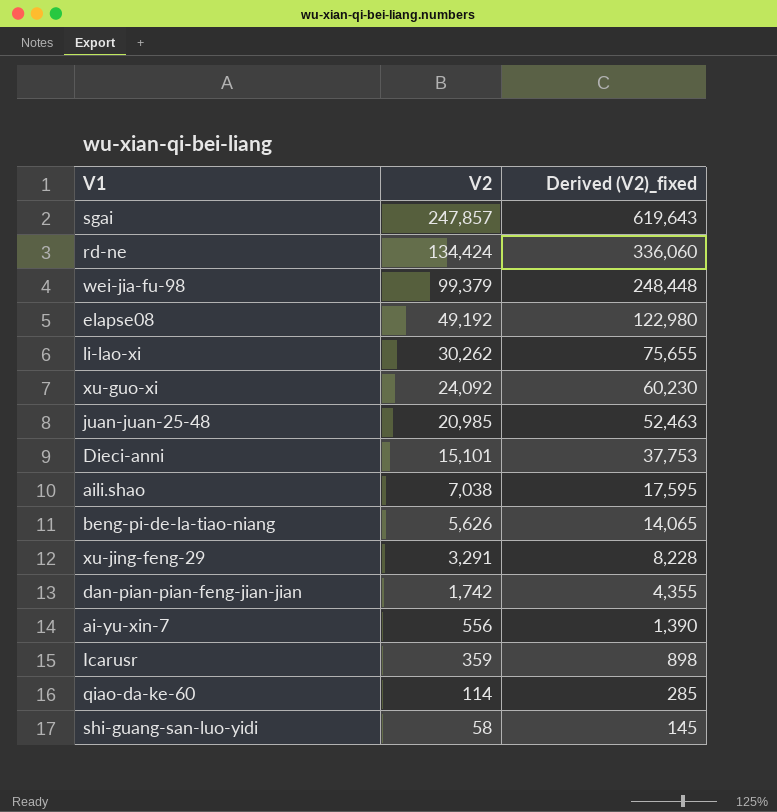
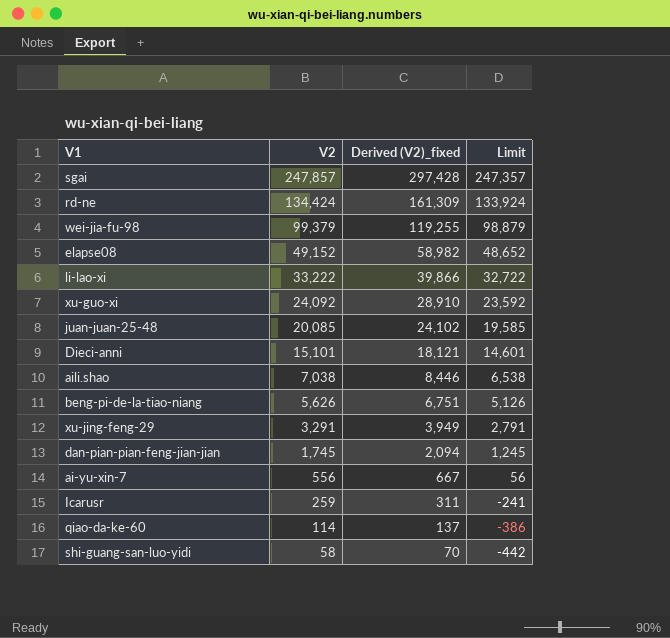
column Derived (V2)_fixed | formula: [V2] * 2.5 -> [V2] * 1.2
column Limit | formula: none -> [V2] - 500
elapse08 | V2: 49,192 -> 49,152
li-lao-xi | V2: 30,262 -> 33,222
juan-juan-25-48 | V2: 20,985 -> 20,085
dan-pian-pian-feng-jian-jian | V2: 1,742 -> 1,745
Icarusr | V2: 359 -> 259

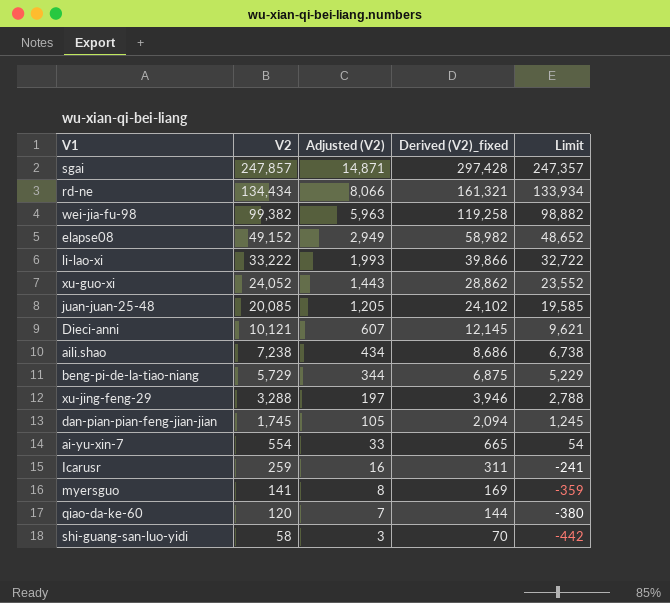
column Adjusted (V2) | formula: none -> [V2] * 0.06
rd-ne | V2: 134,424 -> 134,434
rd-ne | Derived (V2)_fixed: 161,309 -> 161,321
rd-ne | Limit: 133,924 -> 133,934
wei-jia-fu-98 | V2: 99,379 -> 99,382
wei-jia-fu-98 | Derived (V2)_fixed: 119,255 -> 119,258
wei-jia-fu-98 | Limit: 98,879 -> 98,882
xu-guo-xi | V2: 24,092 -> 24,052
xu-guo-xi | Derived (V2)_fixed: 28,910 -> 28,862
xu-guo-xi | Limit: 23,592 -> 23,552
Dieci-anni | V2: 15,101 -> 10,121
Dieci-anni | Derived (V2)_fixed: 18,121 -> 12,145
Dieci-anni | Limit: 14,601 -> 9,621
aili.shao | V2: 7,038 -> 7,238
aili.shao | Derived (V2)_fixed: 8,446 -> 8,686
aili.shao | Limit: 6,538 -> 6,738
beng-pi-de-la-tiao-niang | V2: 5,626 -> 5,729
beng-pi-de-la-tiao-niang | Derived (V2)_fixed: 6,751 -> 6,875
beng-pi-de-la-tiao-niang | Limit: 5,126 -> 5,229
xu-jing-feng-29 | V2: 3,291 -> 3,288
xu-jing-feng-29 | Derived (V2)_fixed: 3,949 -> 3,946
xu-jing-feng-29 | Limit: 2,791 -> 2,788
ai-yu-xin-7 | V2: 556 -> 554
ai-yu-xin-7 | Derived (V2)_fixed: 667 -> 665
ai-yu-xin-7 | Limit: 56 -> 54
row myersguo: none -> 141 | 8 | 169 | -359
qiao-da-ke-60 | V2: 114 -> 120
qiao-da-ke-60 | Derived (V2)_fixed: 137 -> 144
qiao-da-ke-60 | Limit: -386 -> -380

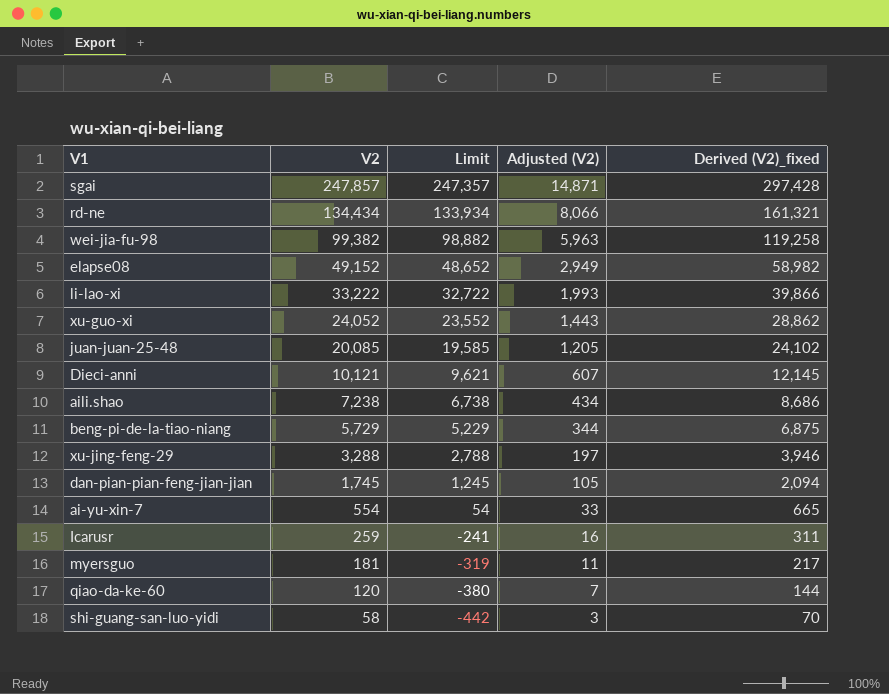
column Limit | position: 5 -> 3
myersguo | V2: 141 -> 181
myersguo | Limit: -359 -> -319
myersguo | Adjusted (V2): 8 -> 11
myersguo | Derived (V2)_fixed: 169 -> 217

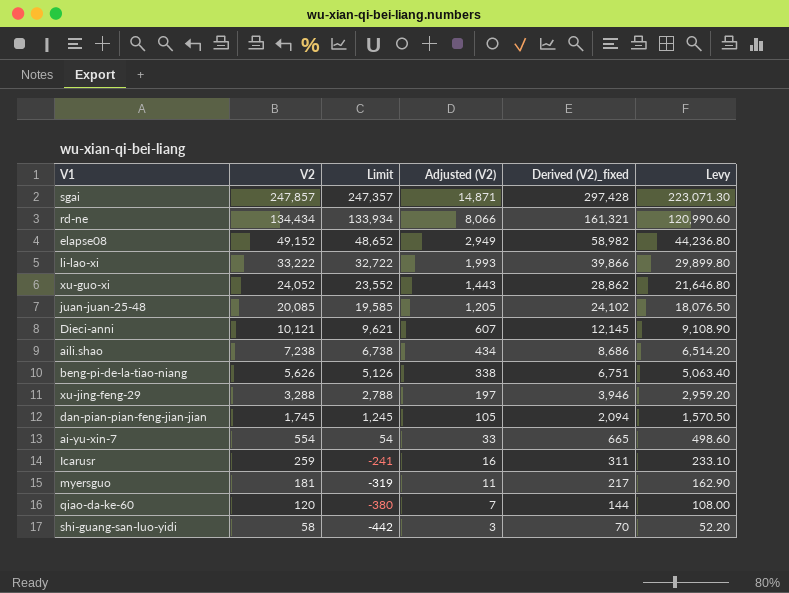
column Levy | formula: none -> [V2] * 0.9
row wei-jia-fu-98: 99,382 | 98,882 | 5,963 | 119,258 -> none
beng-pi-de-la-tiao-niang | V2: 5,729 -> 5,626
beng-pi-de-la-tiao-niang | Limit: 5,229 -> 5,126
beng-pi-de-la-tiao-niang | Adjusted (V2): 344 -> 338
beng-pi-de-la-tiao-niang | Derived (V2)_fixed: 6,875 -> 6,751

